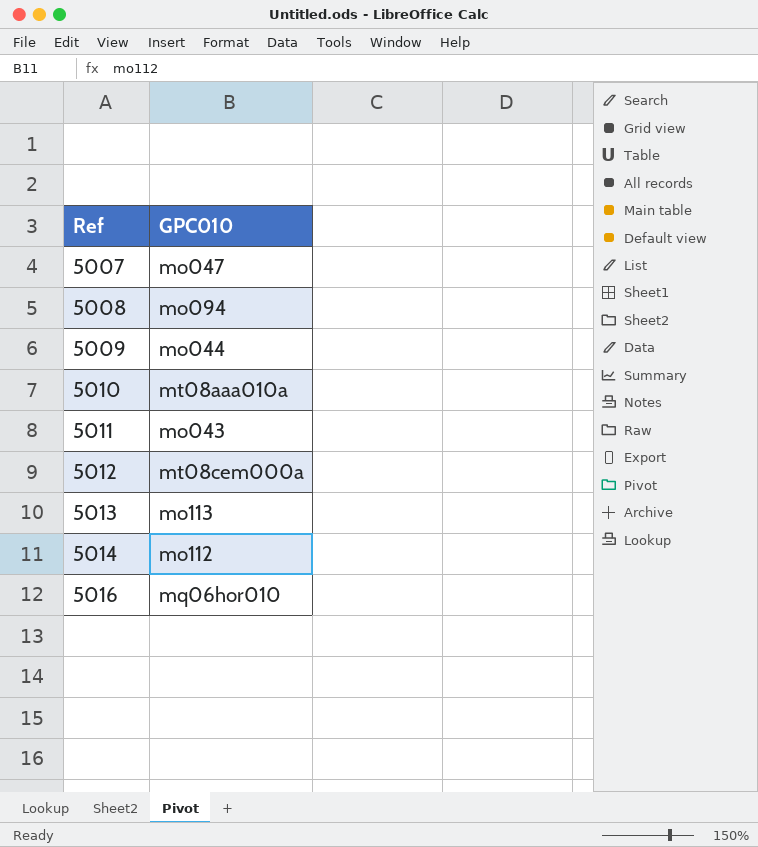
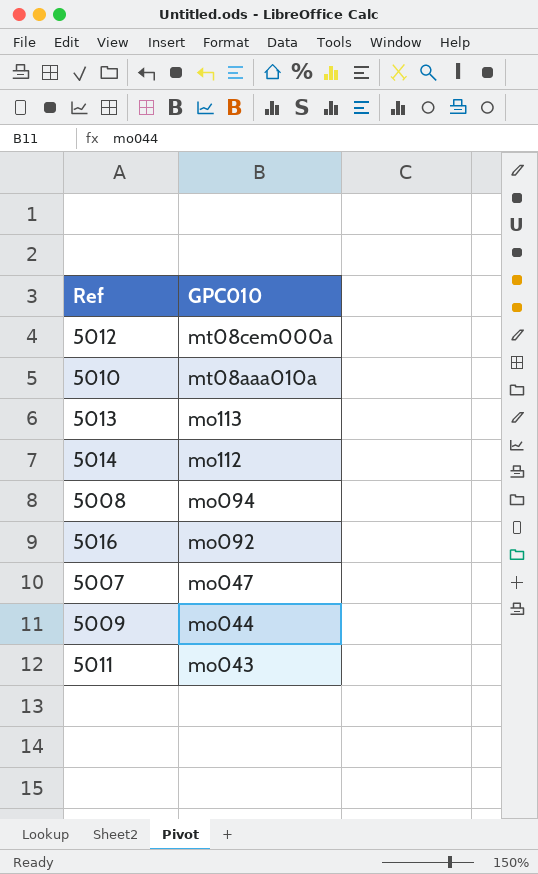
row order: Ref ascending -> GPC010 descending
5016 | GPC010: mq06hor010 -> mo092

